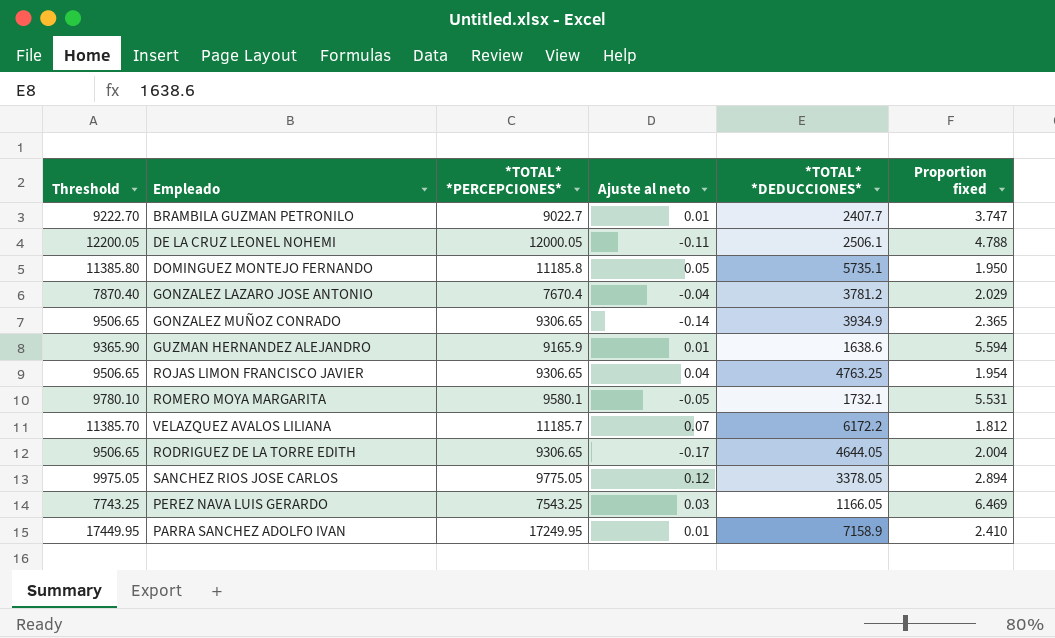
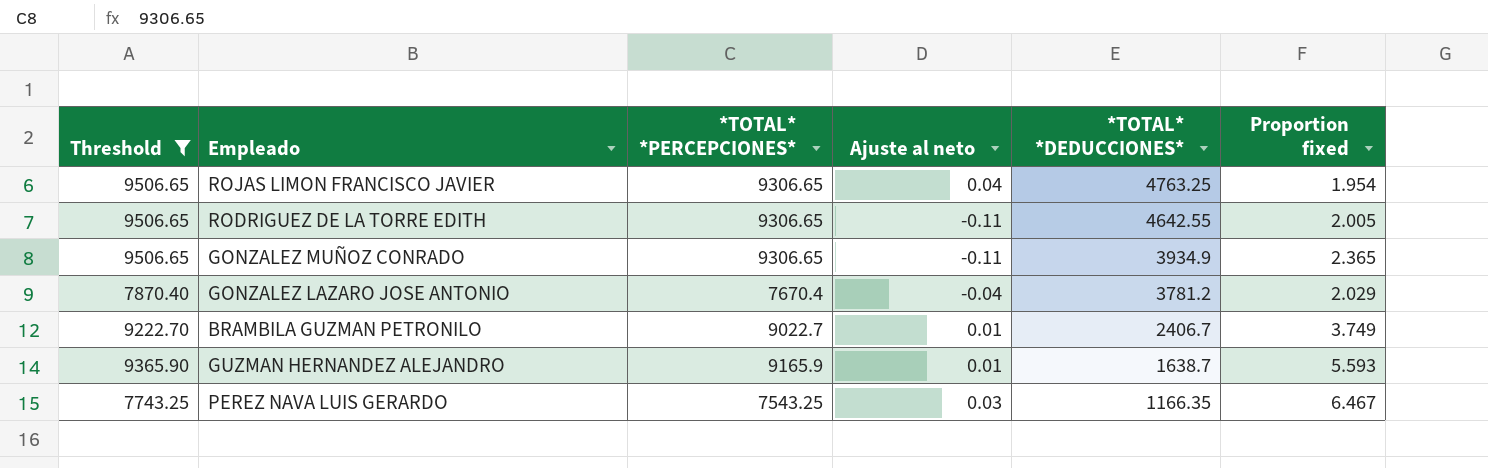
filter: none -> Threshold <= 9506.65
row order: none -> *TOTAL* *DEDUCCIONES* descending
RODRIGUEZ DE LA TORRE EDITH | Ajuste al neto: -0.17 -> -0.11
RODRIGUEZ DE LA TORRE EDITH | *TOTAL* *DEDUCCIONES*: 4644.05 -> 4642.55
RODRIGUEZ DE LA TORRE EDITH | Proportion fixed: 2.004 -> 2.005
GONZALEZ MUÑOZ CONRADO | Ajuste al neto: -0.14 -> -0.11
BRAMBILA GUZMAN PETRONILO | *TOTAL* *DEDUCCIONES*: 2407.7 -> 2406.7
BRAMBILA GUZMAN PETRONILO | Proportion fixed: 3.747 -> 3.749
GUZMAN HERNANDEZ ALEJANDRO | *TOTAL* *DEDUCCIONES*: 1638.6 -> 1638.7
GUZMAN HERNANDEZ ALEJANDRO | Proportion fixed: 5.594 -> 5.593
PEREZ NAVA LUIS GERARDO | *TOTAL* *DEDUCCIONES*: 1166.05 -> 1166.35
PEREZ NAVA LUIS GERARDO | Proportion fixed: 6.469 -> 6.467

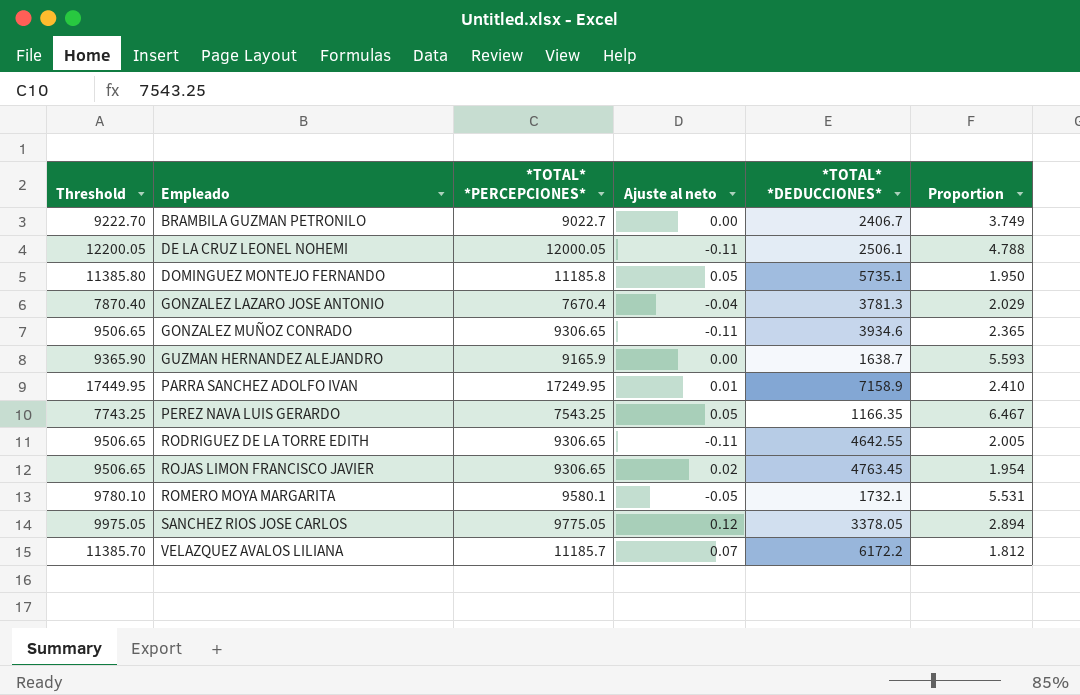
filter: Threshold <= 9506.65 -> none
row order: *TOTAL* *DEDUCCIONES* descending -> Empleado ascending
column name: Proportion fixed -> Proportion
BRAMBILA GUZMAN PETRONILO | Ajuste al neto: 0.01 -> 0.00
GONZALEZ LAZARO JOSE ANTONIO | *TOTAL* *DEDUCCIONES*: 3781.2 -> 3781.3
GONZALEZ MUÑOZ CONRADO | *TOTAL* *DEDUCCIONES*: 3934.9 -> 3934.6
GUZMAN HERNANDEZ ALEJANDRO | Ajuste al neto: 0.01 -> 0.00
PEREZ NAVA LUIS GERARDO | Ajuste al neto: 0.03 -> 0.05
ROJAS LIMON FRANCISCO JAVIER | Ajuste al neto: 0.04 -> 0.02
ROJAS LIMON FRANCISCO JAVIER | *TOTAL* *DEDUCCIONES*: 4763.25 -> 4763.45

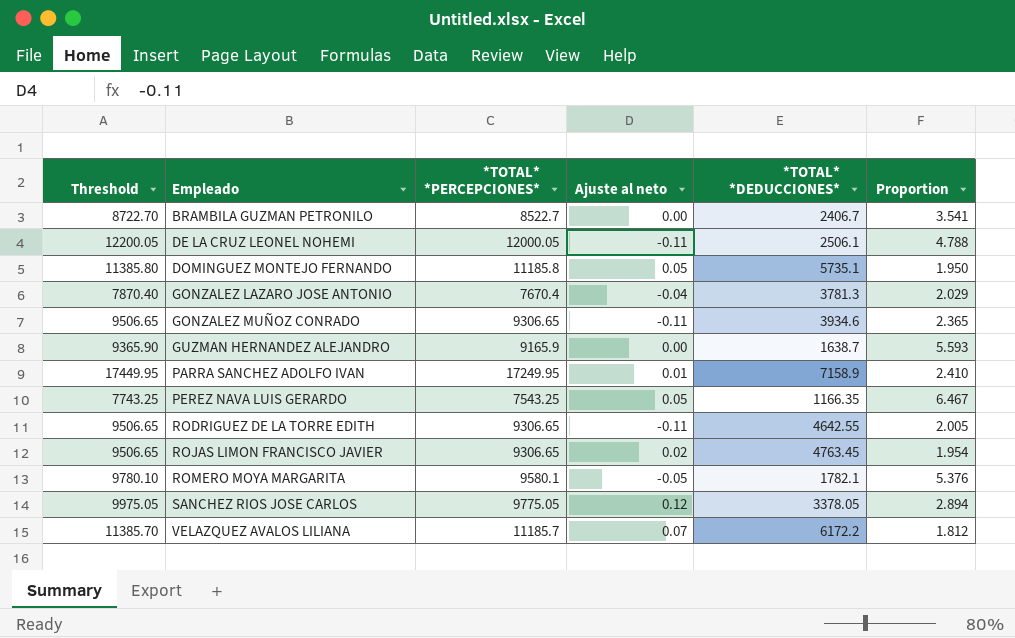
BRAMBILA GUZMAN PETRONILO | Threshold: 9222.70 -> 8722.70
BRAMBILA GUZMAN PETRONILO | *TOTAL* *PERCEPCIONES*: 9022.7 -> 8522.7
BRAMBILA GUZMAN PETRONILO | Proportion: 3.749 -> 3.541
ROMERO MOYA MARGARITA | *TOTAL* *DEDUCCIONES*: 1732.1 -> 1782.1
ROMERO MOYA MARGARITA | Proportion: 5.531 -> 5.376

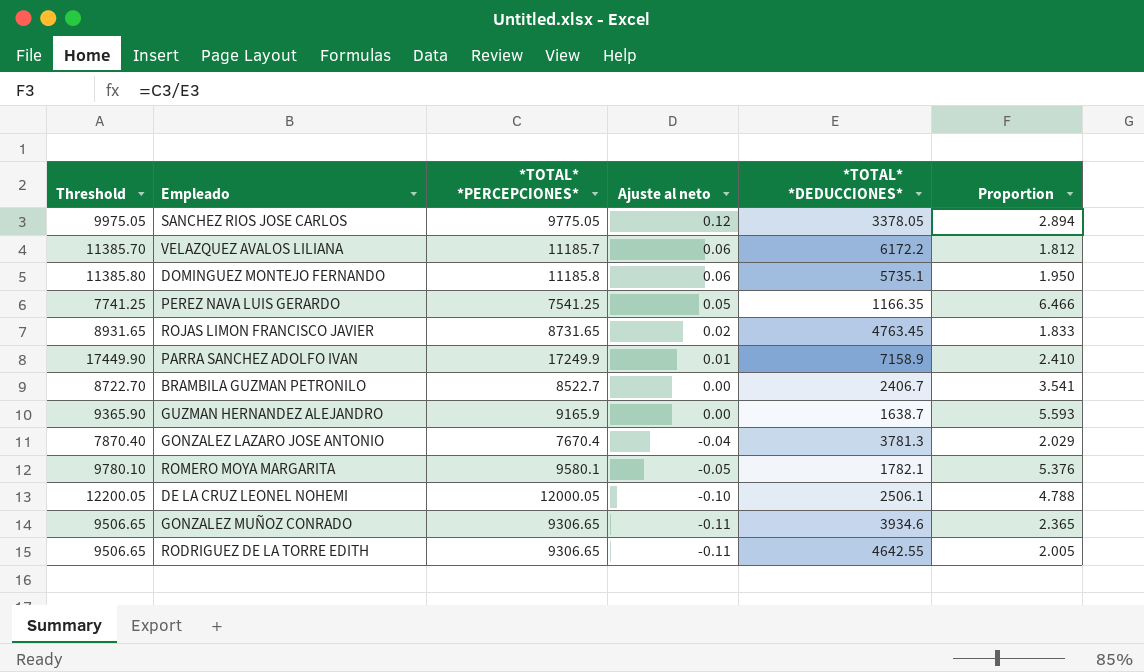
row order: Empleado ascending -> Ajuste al neto descending
VELAZQUEZ AVALOS LILIANA | Ajuste al neto: 0.07 -> 0.06
DOMINGUEZ MONTEJO FERNANDO | Ajuste al neto: 0.05 -> 0.06
PEREZ NAVA LUIS GERARDO | Threshold: 7743.25 -> 7741.25
PEREZ NAVA LUIS GERARDO | *TOTAL* *PERCEPCIONES*: 7543.25 -> 7541.25
PEREZ NAVA LUIS GERARDO | Proportion: 6.467 -> 6.466
ROJAS LIMON FRANCISCO JAVIER | Threshold: 9506.65 -> 8931.65
ROJAS LIMON FRANCISCO JAVIER | *TOTAL* *PERCEPCIONES*: 9306.65 -> 8731.65
ROJAS LIMON FRANCISCO JAVIER | Proportion: 1.954 -> 1.833
PARRA SANCHEZ ADOLFO IVAN | Threshold: 17449.95 -> 17449.90
PARRA SANCHEZ ADOLFO IVAN | *TOTAL* *PERCEPCIONES*: 17249.95 -> 17249.9
DE LA CRUZ LEONEL NOHEMI | Ajuste al neto: -0.11 -> -0.10

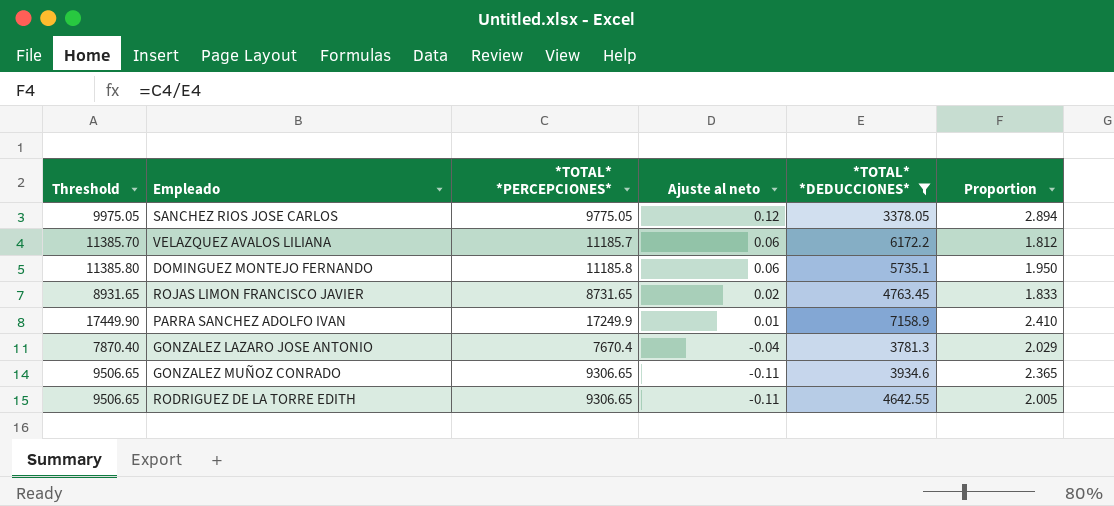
filter: none -> *TOTAL* *DEDUCCIONES* >= 3378.05

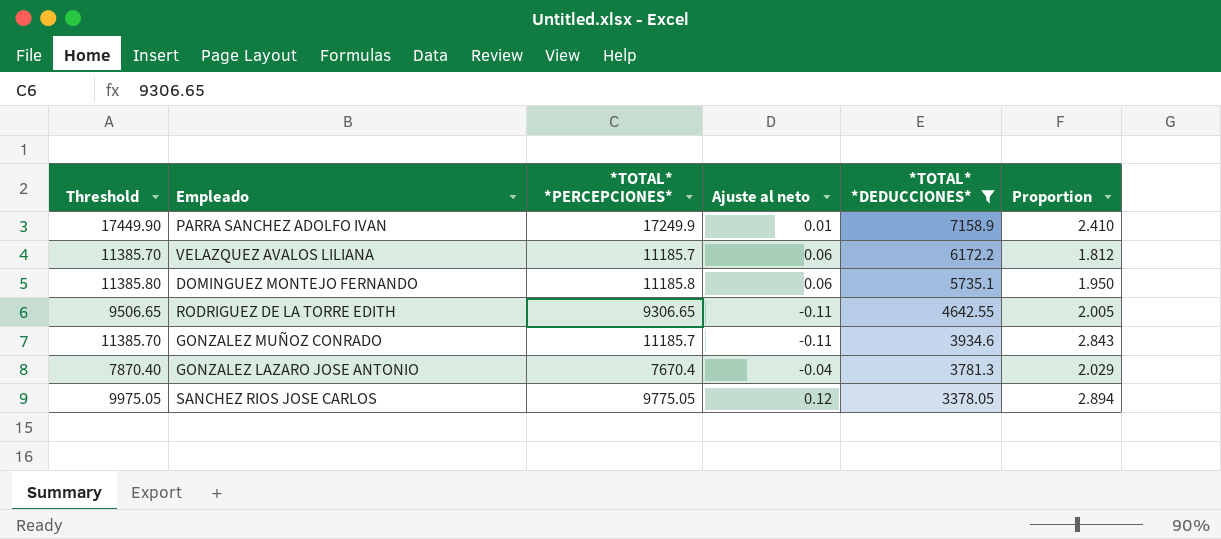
row order: Ajuste al neto descending -> *TOTAL* *DEDUCCIONES* descending
row ROJAS LIMON FRANCISCO JAVIER: 8931.65 | 8731.65 | 0.02 | 4763.45 | 1.833 -> none
GONZALEZ MUÑOZ CONRADO | Threshold: 9506.65 -> 11385.70
GONZALEZ MUÑOZ CONRADO | *TOTAL* *PERCEPCIONES*: 9306.65 -> 11185.7
GONZALEZ MUÑOZ CONRADO | Proportion: 2.365 -> 2.843

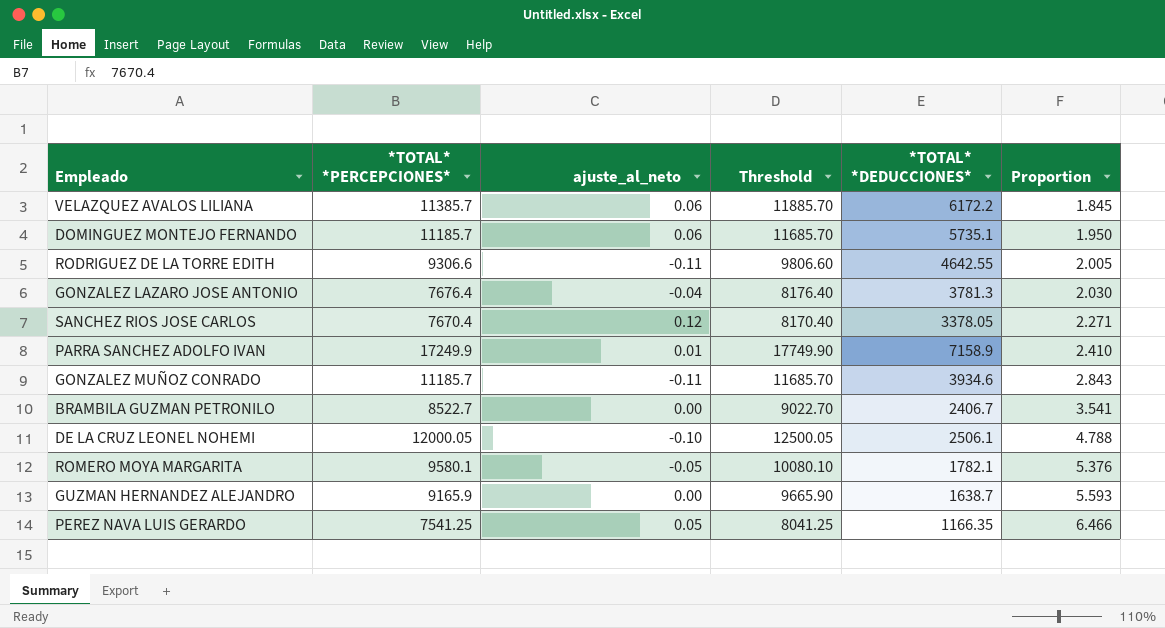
filter: *TOTAL* *DEDUCCIONES* >= 3378.05 -> none
row order: *TOTAL* *DEDUCCIONES* descending -> Proportion ascending
column name: Ajuste al neto -> ajuste_al_neto
column Threshold | formula: [*TOTAL* *PERCEPCIONES*] + 200 -> [*TOTAL* *PERCEPCIONES*] + 500
column Threshold | position: 1 -> 4
VELAZQUEZ AVALOS LILIANA | *TOTAL* *PERCEPCIONES*: 11185.7 -> 11385.7
VELAZQUEZ AVALOS LILIANA | Proportion: 1.812 -> 1.845
DOMINGUEZ MONTEJO FERNANDO | *TOTAL* *PERCEPCIONES*: 11185.8 -> 11185.7
RODRIGUEZ DE LA TORRE EDITH | *TOTAL* *PERCEPCIONES*: 9306.65 -> 9306.6
GONZALEZ LAZARO JOSE ANTONIO | *TOTAL* *PERCEPCIONES*: 7670.4 -> 7676.4
GONZALEZ LAZARO JOSE ANTONIO | Proportion: 2.029 -> 2.030
SANCHEZ RIOS JOSE CARLOS | *TOTAL* *PERCEPCIONES*: 9775.05 -> 7670.4
SANCHEZ RIOS JOSE CARLOS | Proportion: 2.894 -> 2.271

